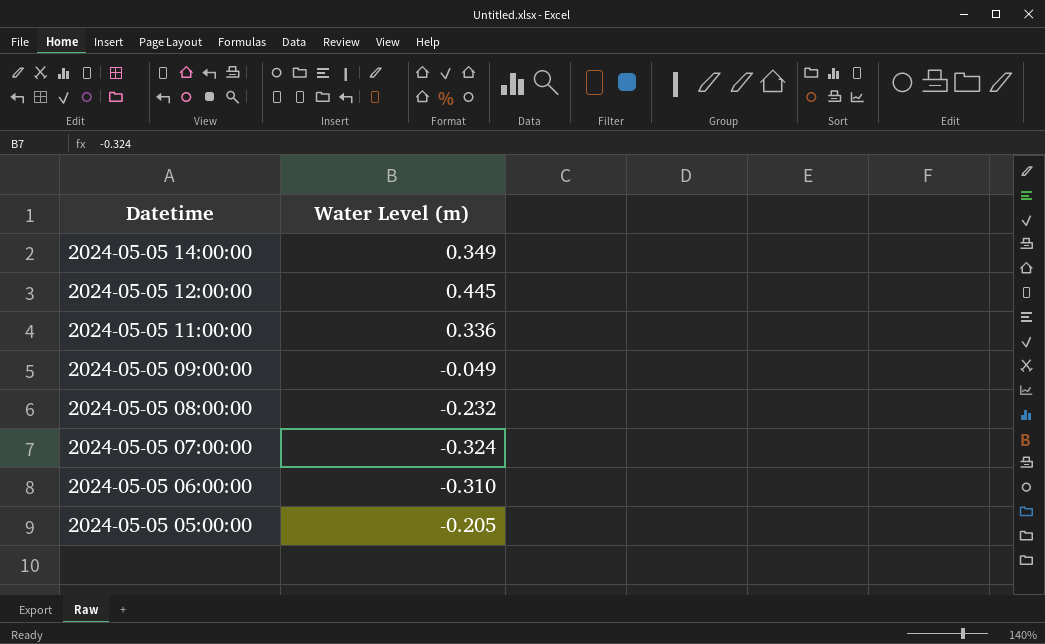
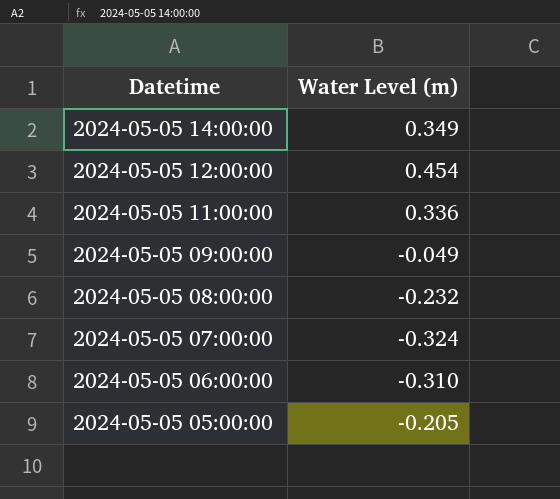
2024-05-05 12:00:00 | Water Level (m): 0.445 -> 0.454

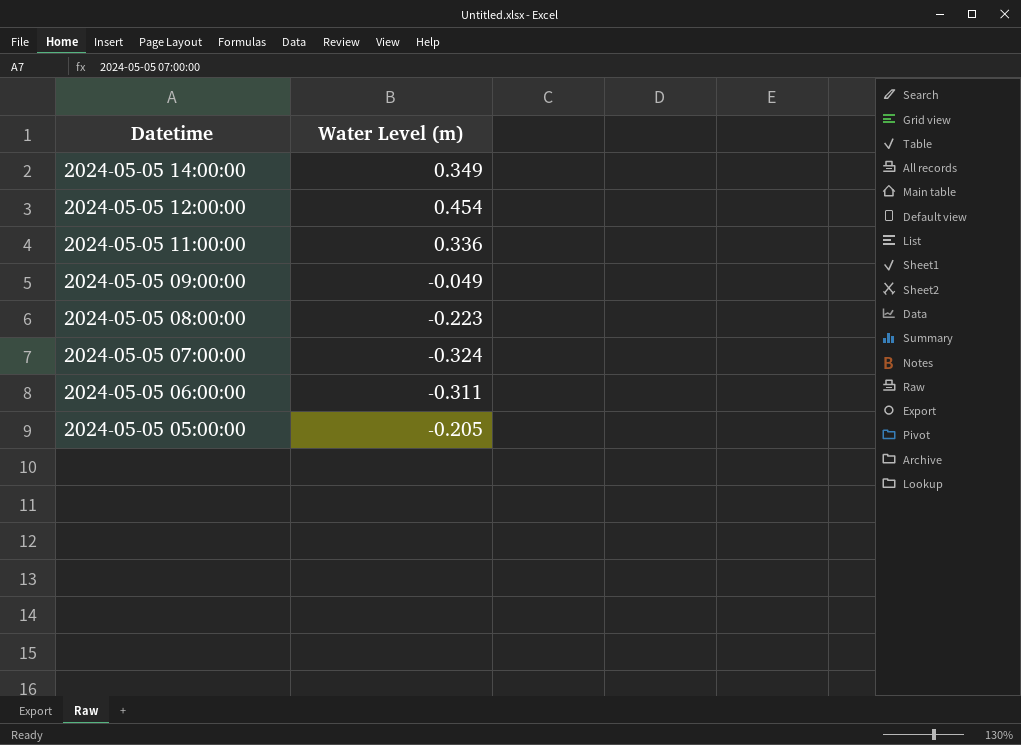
2024-05-05 08:00:00 | Water Level (m): -0.232 -> -0.223
2024-05-05 06:00:00 | Water Level (m): -0.310 -> -0.311

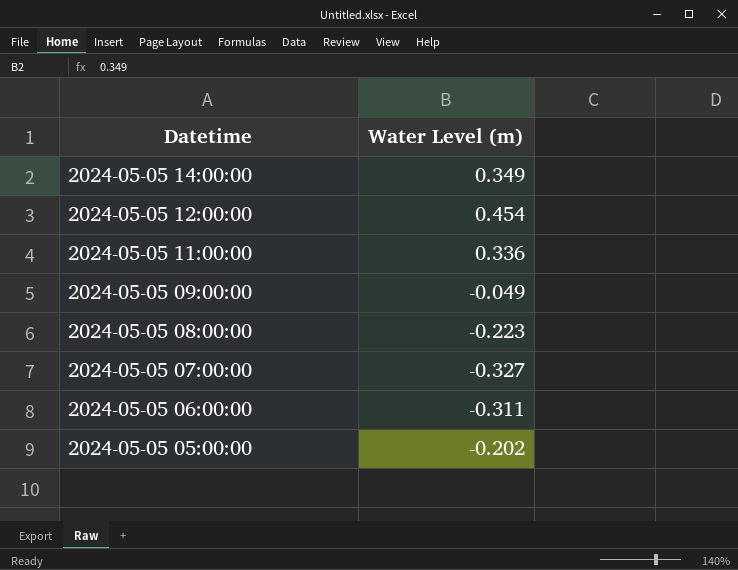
2024-05-05 07:00:00 | Water Level (m): -0.324 -> -0.327
2024-05-05 05:00:00 | Water Level (m): -0.205 -> -0.202

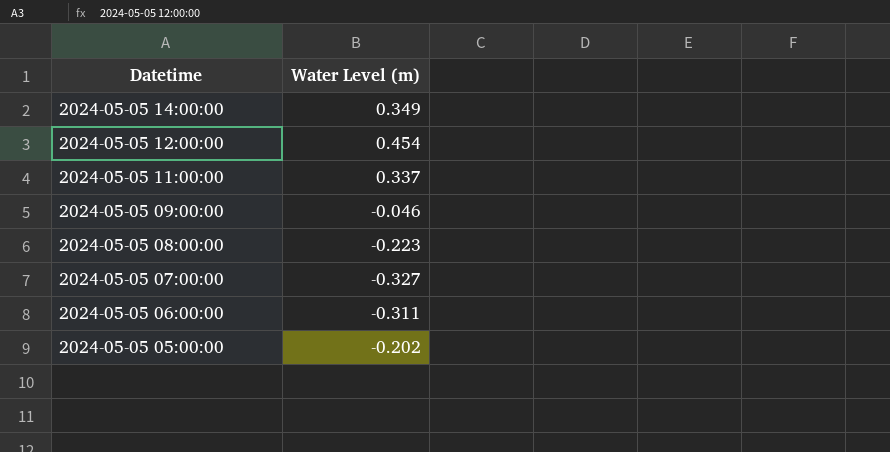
2024-05-05 11:00:00 | Water Level (m): 0.336 -> 0.337
2024-05-05 09:00:00 | Water Level (m): -0.049 -> -0.046

